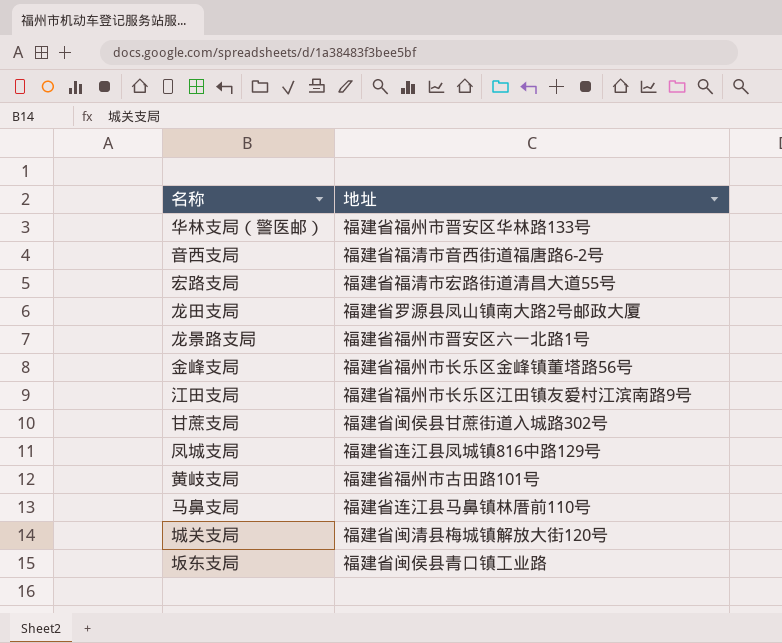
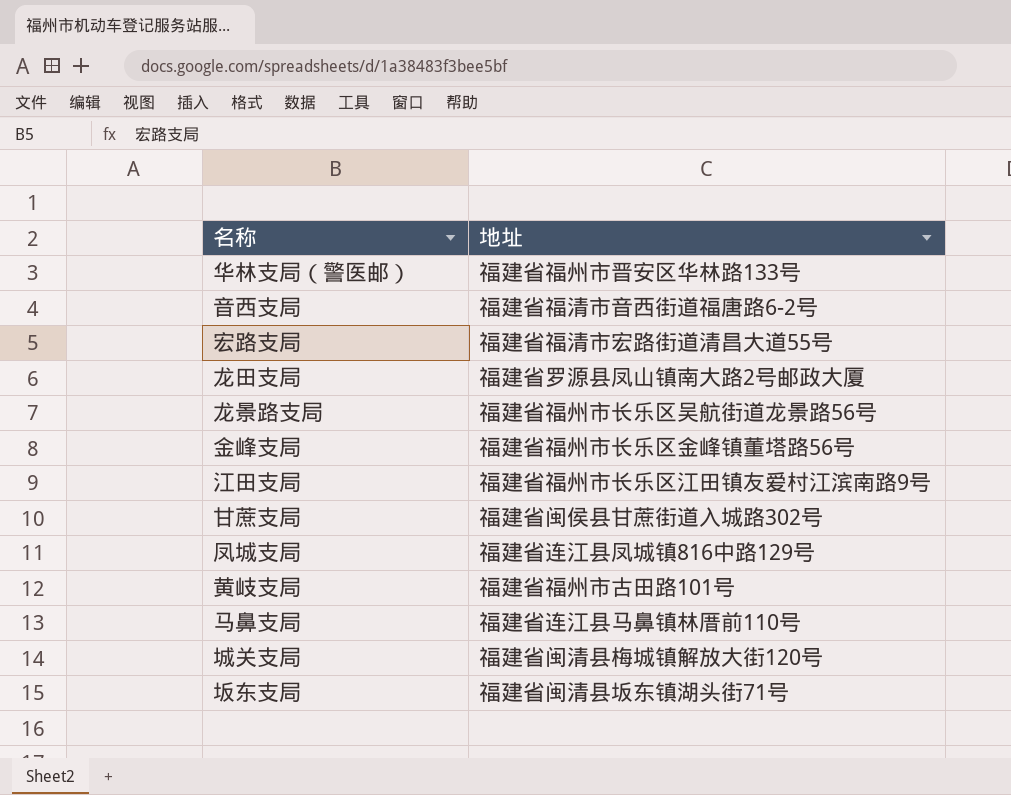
龙景路支局 | 地址: 福建省福州市晋安区六一北路1号 -> 福建省福州市长乐区吴航街道龙景路56号
坂东支局 | 地址: 福建省闽侯县青口镇工业路 -> 福建省闽清县坂东镇湖头街71号

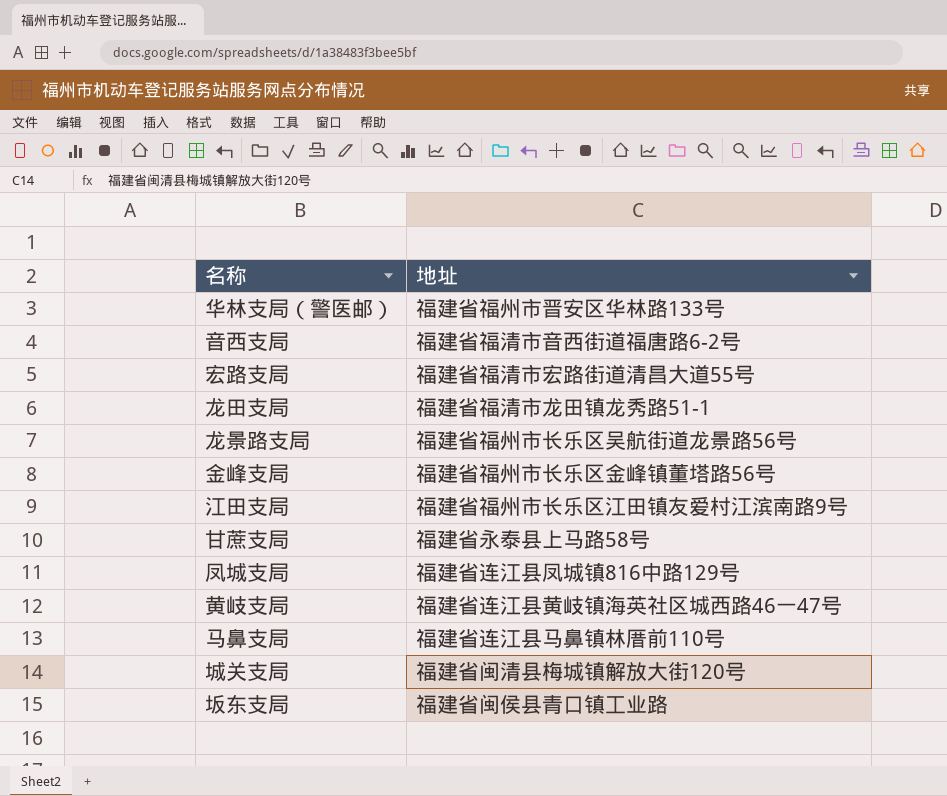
龙田支局 | 地址: 福建省罗源县凤山镇南大路2号邮政大厦 -> 福建省福清市龙田镇龙秀路51-1
甘蔗支局 | 地址: 福建省闽侯县甘蔗街道入城路302号 -> 福建省永泰县上马路58号
黄岐支局 | 地址: 福建省福州市古田路101号 -> 福建省连江县黄岐镇海英社区城西路46一47号
坂东支局 | 地址: 福建省闽清县坂东镇湖头街71号 -> 福建省闽侯县青口镇工业路

